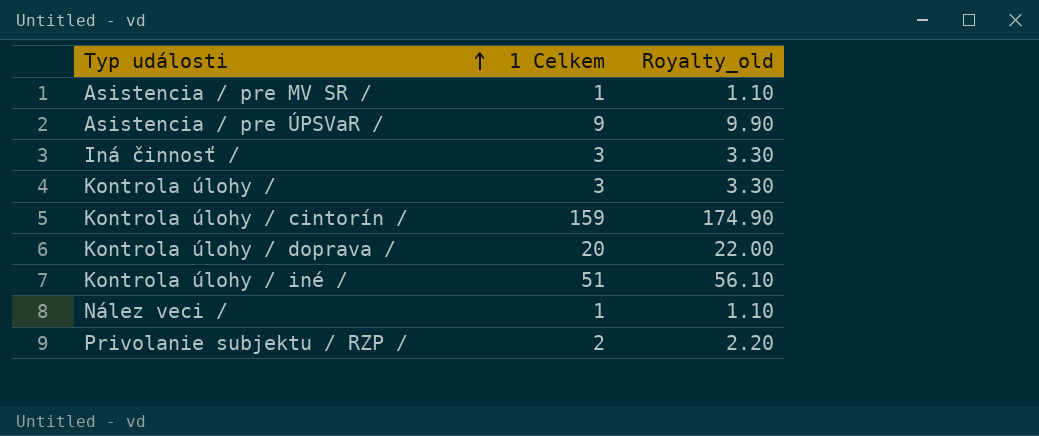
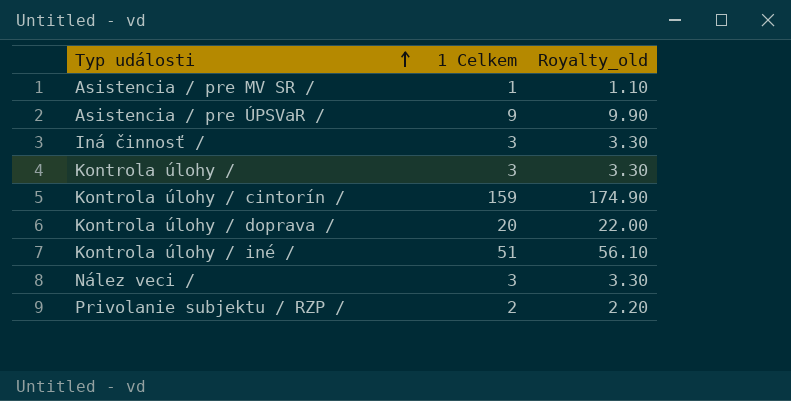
Nález veci / | 1 Celkem: 1 -> 3
Nález veci / | Royalty_old: 1.10 -> 3.30

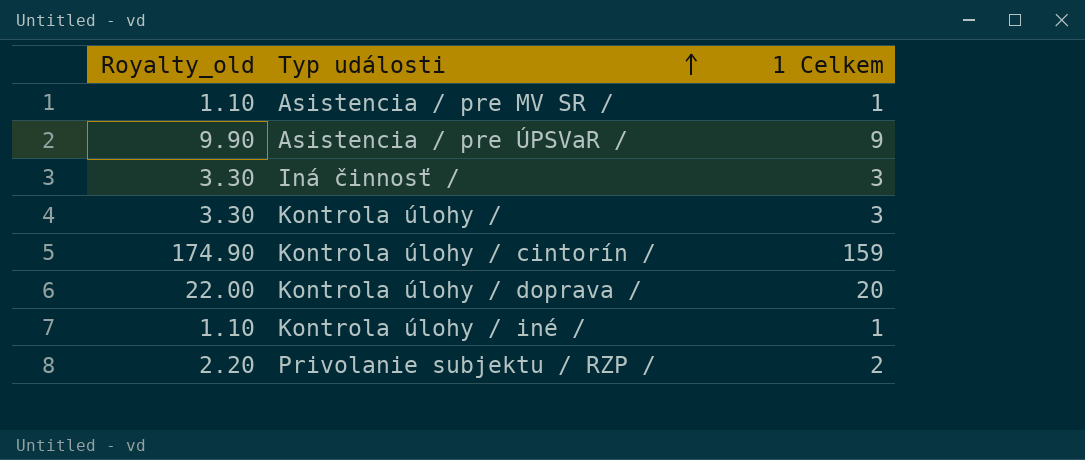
column Royalty_old | position: 3 -> 1
row Nález veci /: 3 | 3.30 -> none
Kontrola úlohy / iné / | Royalty_old: 56.10 -> 1.10
Kontrola úlohy / iné / | 1 Celkem: 51 -> 1

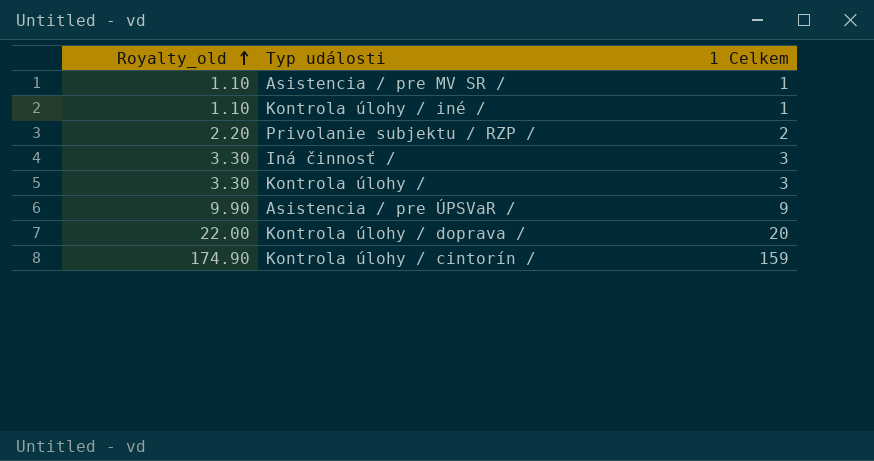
row order: Typ události ascending -> Royalty_old ascending

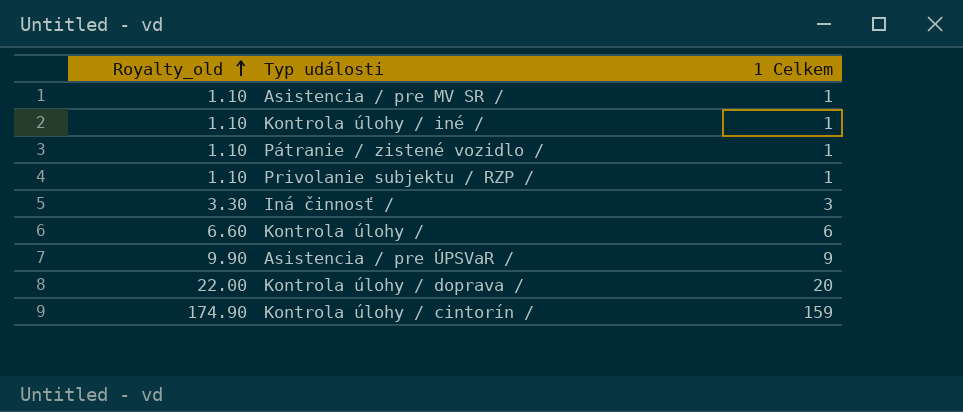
row Pátranie / zistené vozidlo /: none -> 1.10 | 1
Privolanie subjektu / RZP / | Royalty_old: 2.20 -> 1.10
Privolanie subjektu / RZP / | 1 Celkem: 2 -> 1
Kontrola úlohy / | Royalty_old: 3.30 -> 6.60
Kontrola úlohy / | 1 Celkem: 3 -> 6

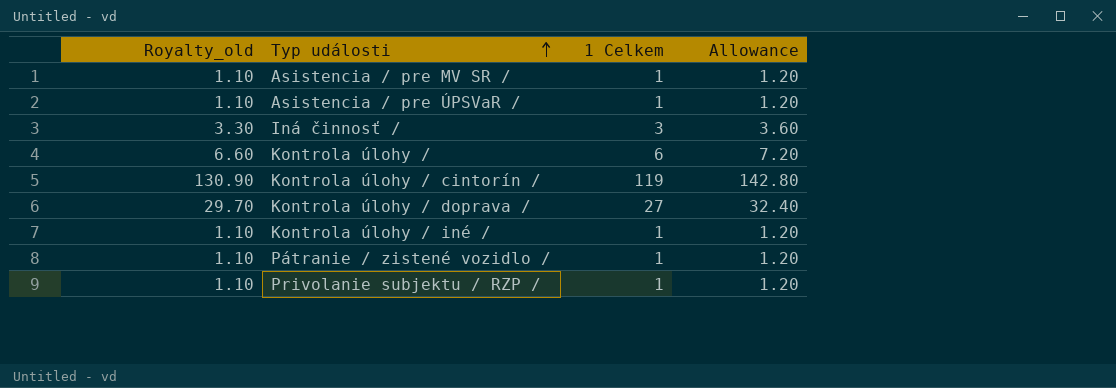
row order: Royalty_old ascending -> Typ události ascending
column Allowance | formula: none -> [1 Celkem] * 1.2
Asistencia / pre ÚPSVaR / | Royalty_old: 9.90 -> 1.10
Asistencia / pre ÚPSVaR / | 1 Celkem: 9 -> 1
Kontrola úlohy / cintorín / | Royalty_old: 174.90 -> 130.90
Kontrola úlohy / cintorín / | 1 Celkem: 159 -> 119
Kontrola úlohy / doprava / | Royalty_old: 22.00 -> 29.70
Kontrola úlohy / doprava / | 1 Celkem: 20 -> 27

